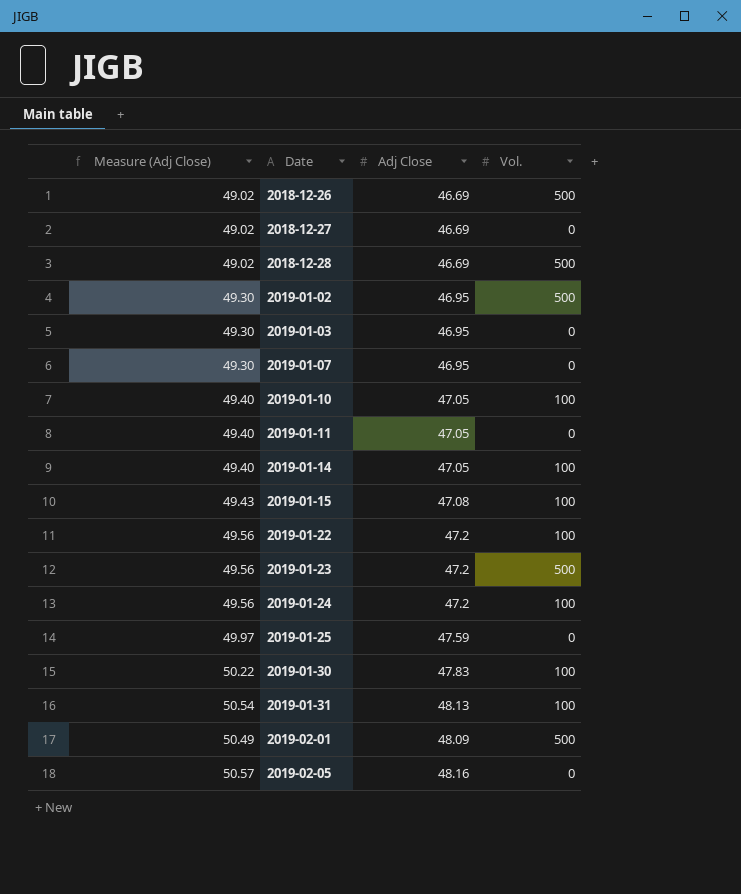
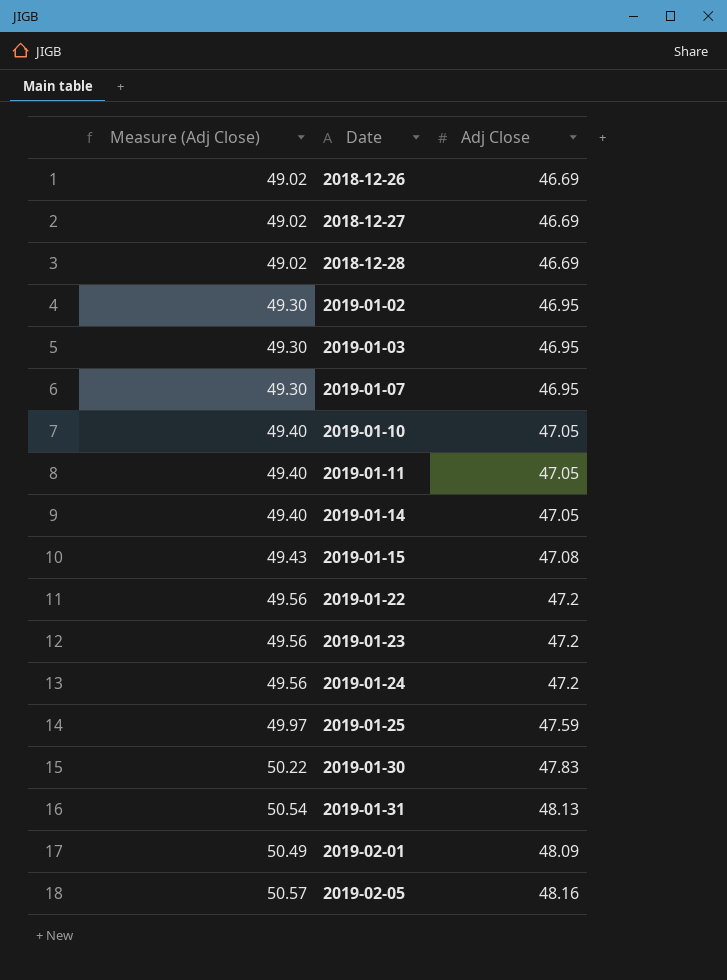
column Vol. | position: 4 -> none

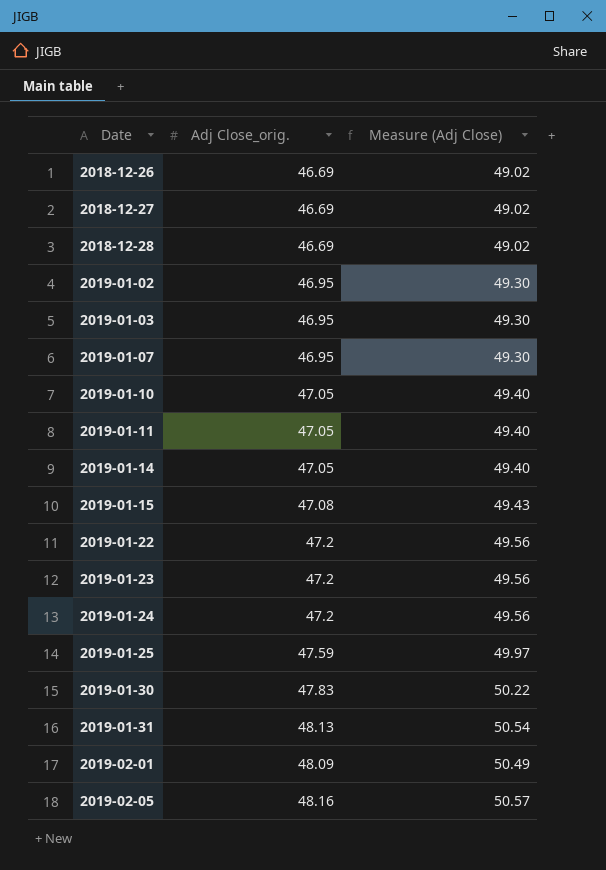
column name: Adj Close -> Adj Close_orig.
column Measure (Adj Close) | position: 1 -> 3

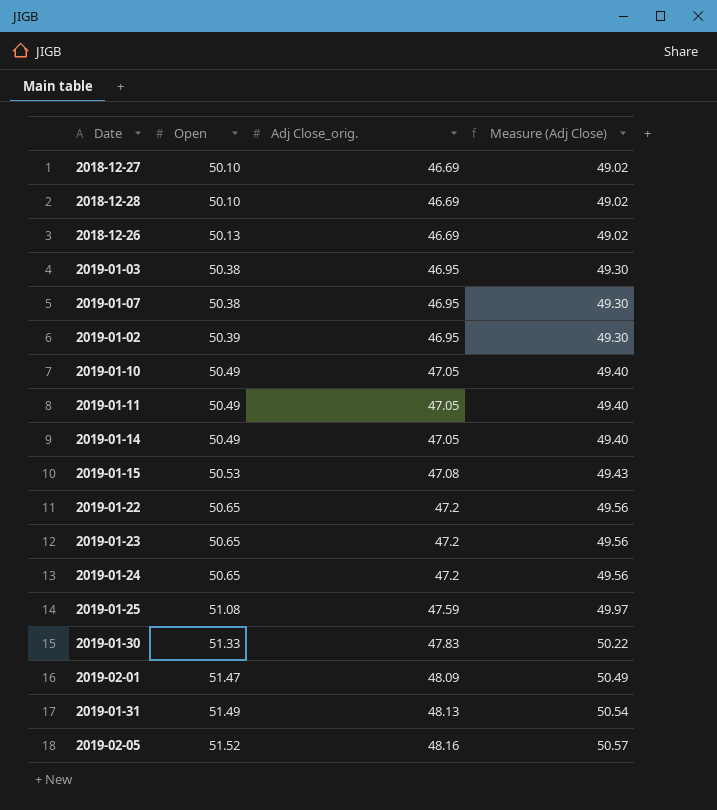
row order: Date ascending -> Open ascending
column Open | position: none -> 2

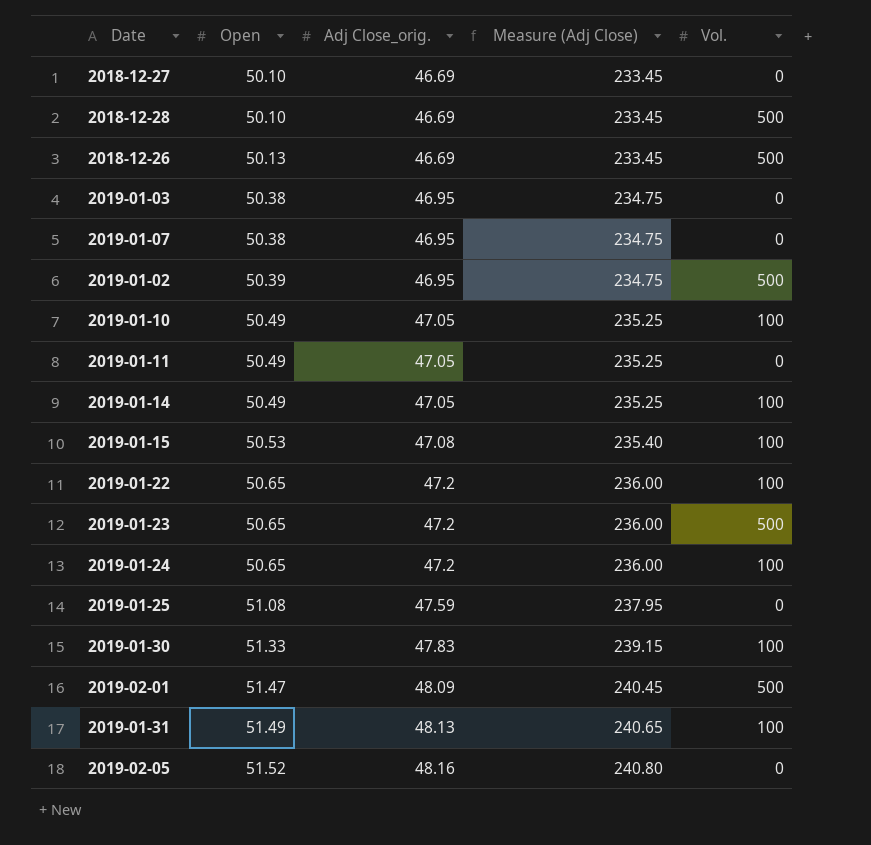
column Measure (Adj Close) | formula: [Adj Close_orig.] * 1.05 -> [Adj Close_orig.] * 5
column Vol. | position: none -> 5

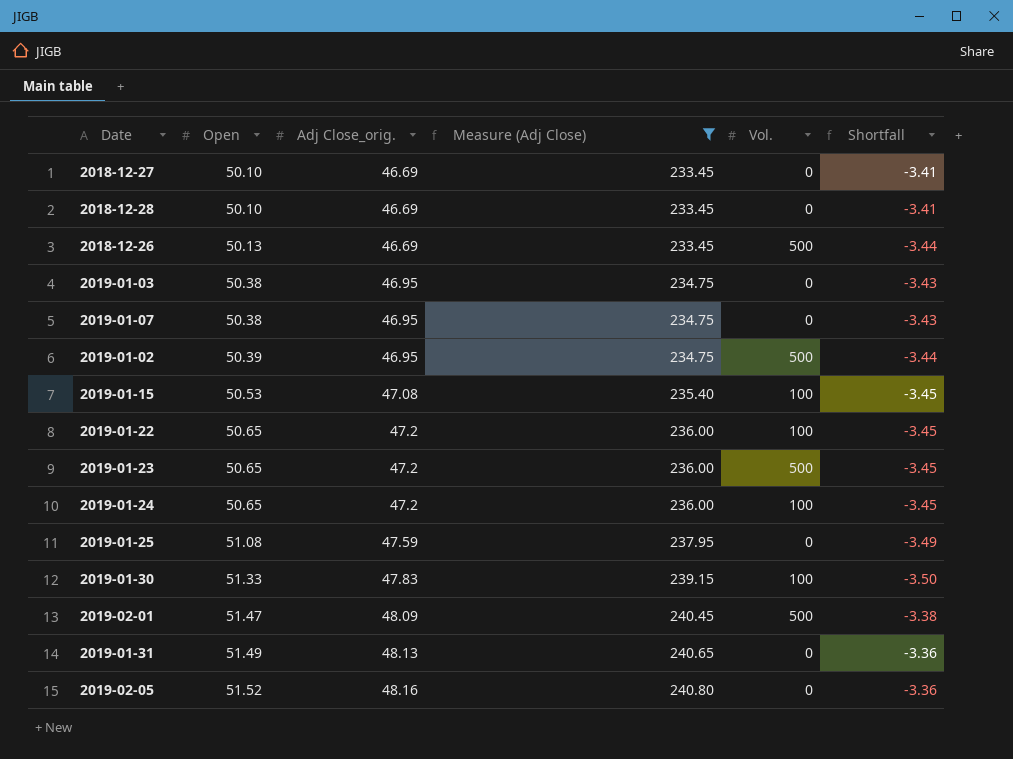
filter: none -> Measure (Adj Close) != 235.25
column Shortfall | formula: none -> [Adj Close_orig.] - [Open]
2018-12-28 | Vol.: 500 -> 0
2019-01-31 | Vol.: 100 -> 0

